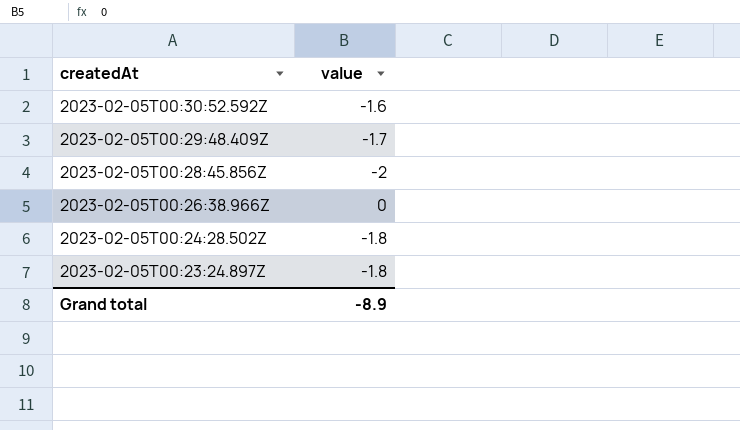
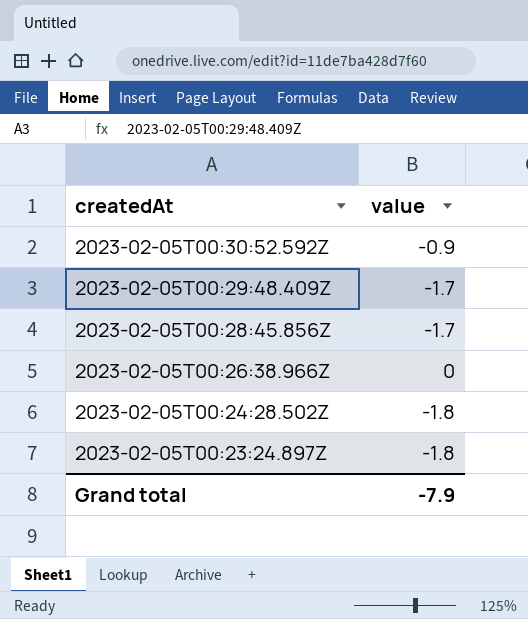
2023-02-05T00:30:52.592Z | value: -1.6 -> -0.9
2023-02-05T00:28:45.856Z | value: -2 -> -1.7
Grand total | value: -8.9 -> -7.9

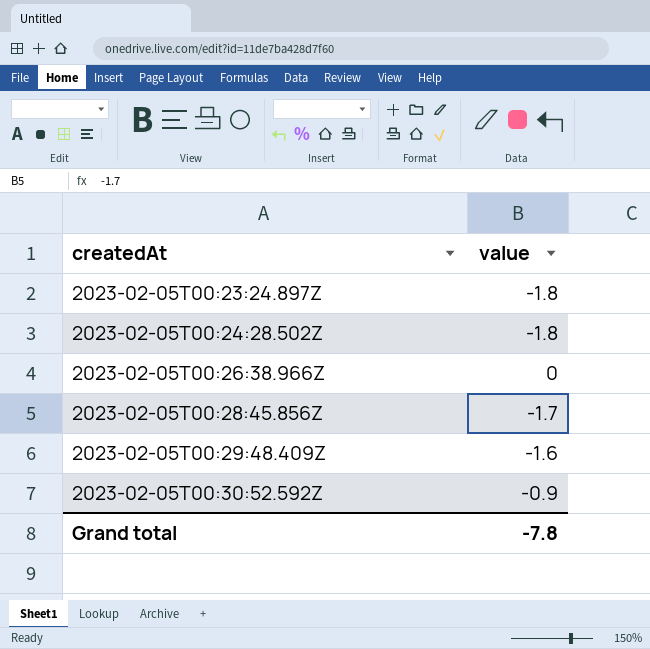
row order: createdAt descending -> createdAt ascending
2023-02-05T00:29:48.409Z | value: -1.7 -> -1.6
Grand total | value: -7.9 -> -7.8

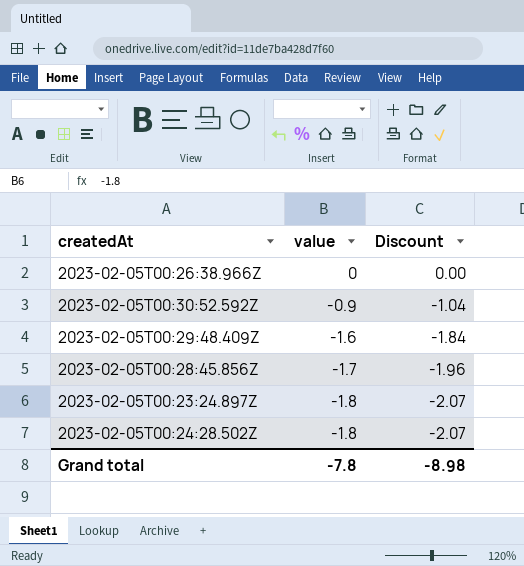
row order: createdAt ascending -> value descending
column Discount | formula: none -> [value] * 1.15

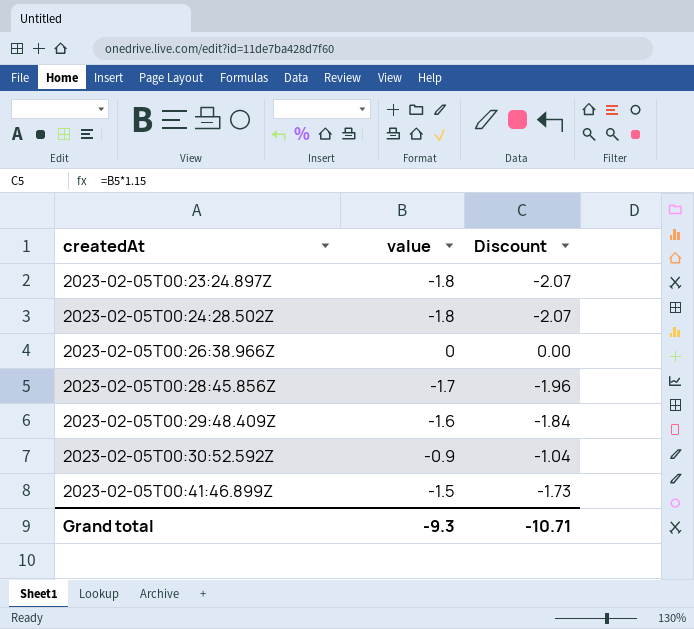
row order: value descending -> createdAt ascending
row 2023-02-05T00:41:46.899Z: none -> -1.5 | -1.73
Grand total | value: -7.8 -> -9.3
Grand total | Discount: -8.98 -> -10.71

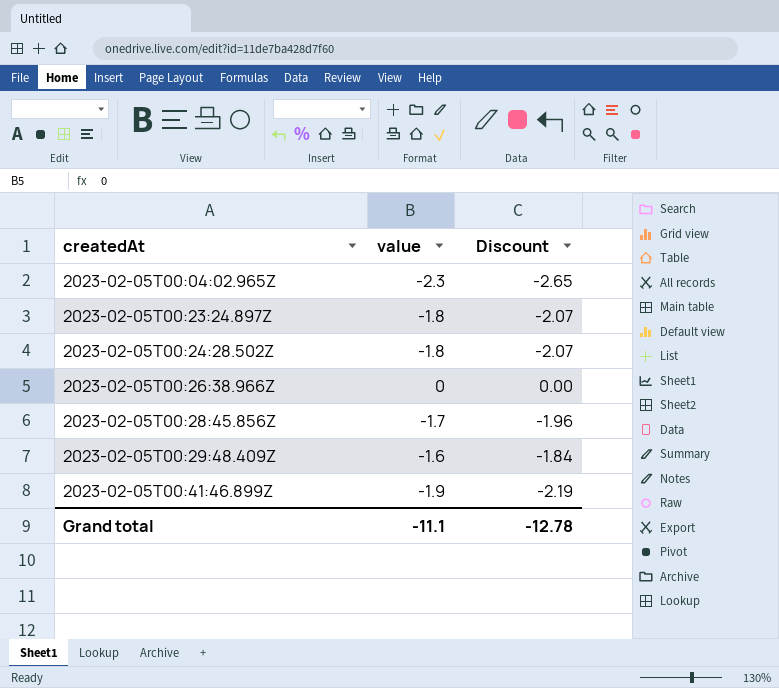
row 2023-02-05T00:30:52.592Z: -0.9 | -1.04 -> none
row 2023-02-05T00:04:02.965Z: none -> -2.3 | -2.65
2023-02-05T00:41:46.899Z | value: -1.5 -> -1.9
2023-02-05T00:41:46.899Z | Discount: -1.73 -> -2.19
Grand total | value: -9.3 -> -11.1
Grand total | Discount: -10.71 -> -12.78

